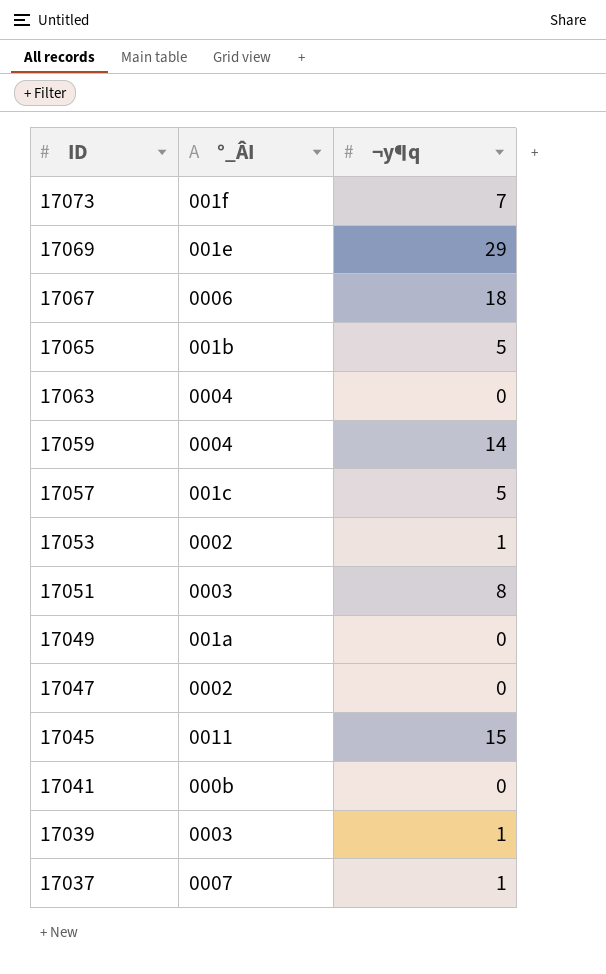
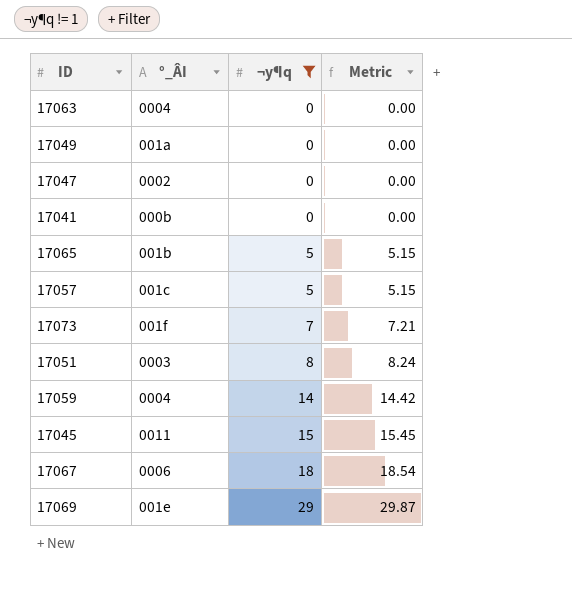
filter: none -> ¬y¶q != 1
row order: ID descending -> ¬y¶q ascending
column Metric | formula: none -> [¬y¶q] * 1.03

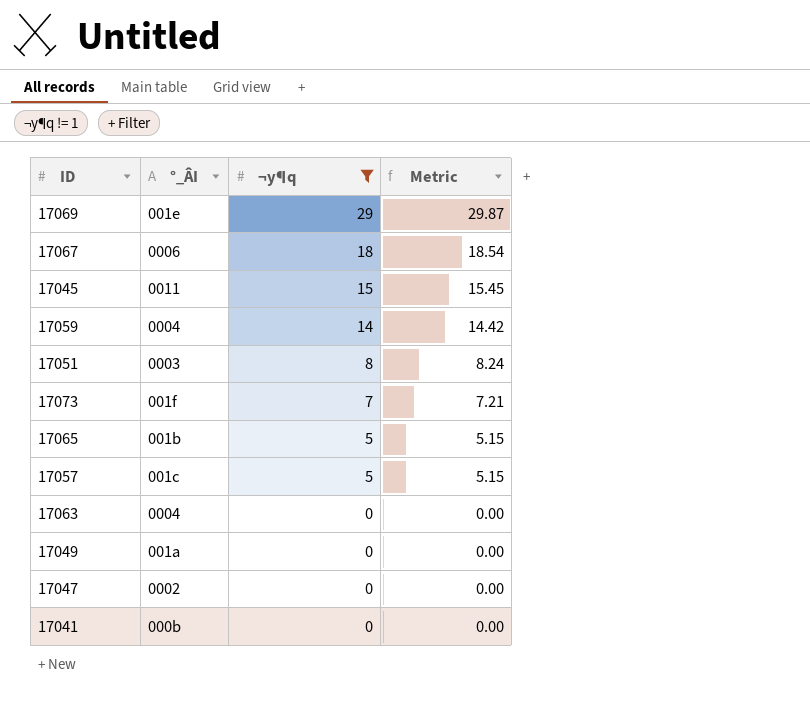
row order: ¬y¶q ascending -> ¬y¶q descending

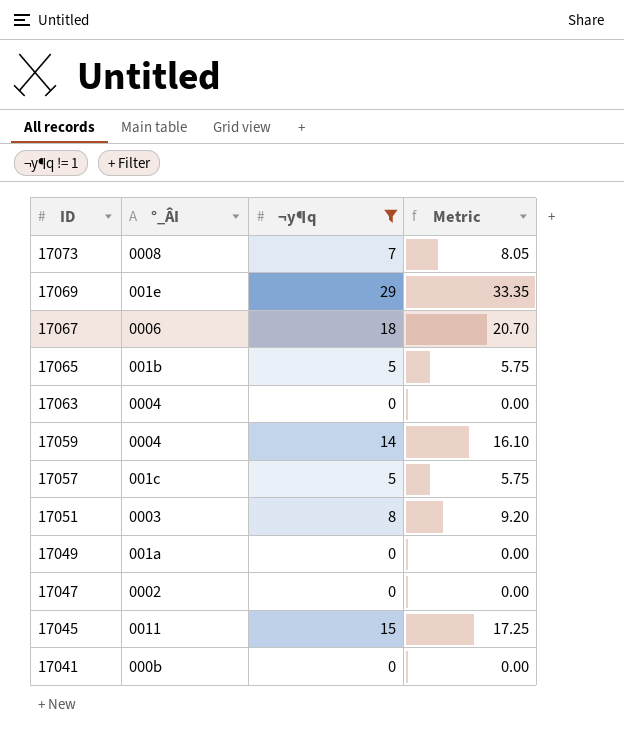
row order: ¬y¶q descending -> ID descending
column Metric | formula: [¬y¶q] * 1.03 -> [¬y¶q] * 1.15
17073 | °_ÂI: 001f -> 0008

